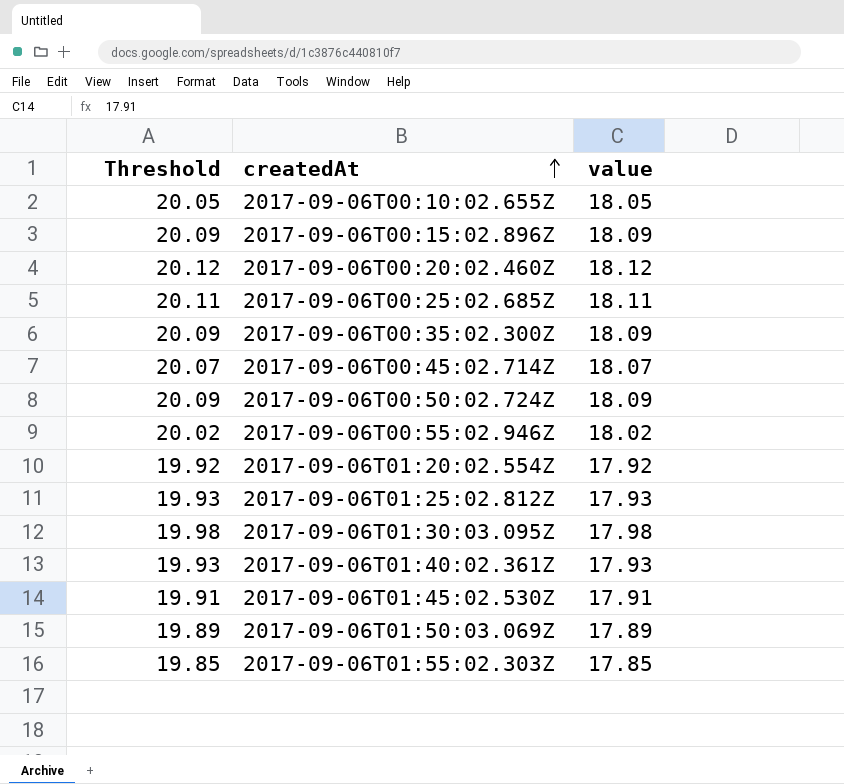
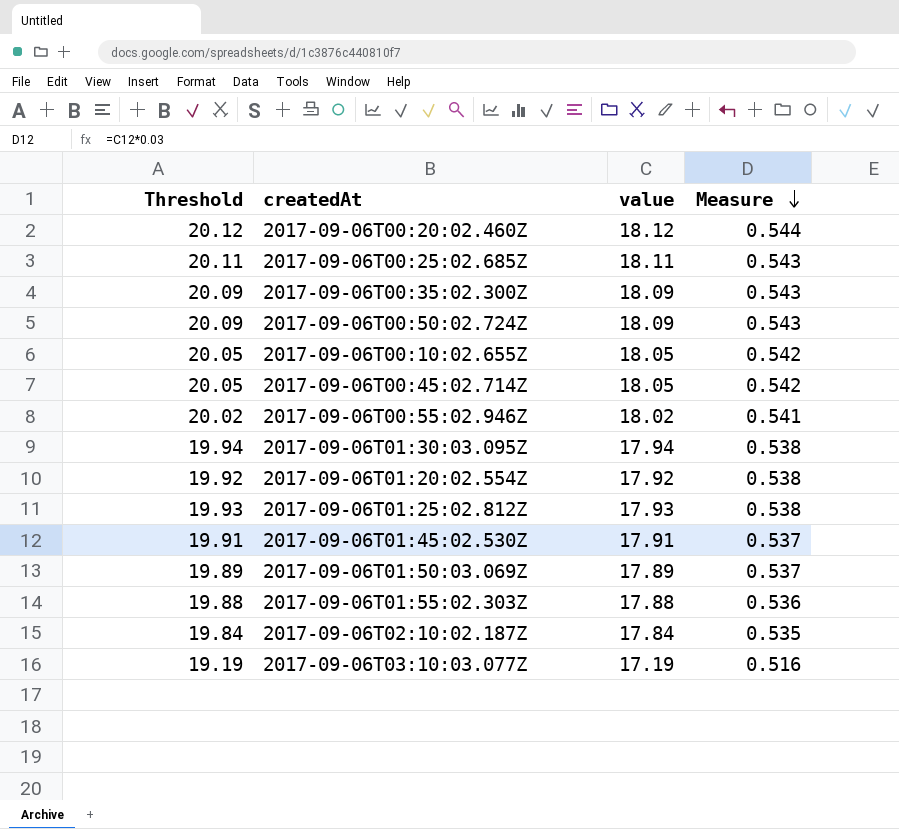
row order: createdAt ascending -> Measure descending
column Measure | formula: none -> [value] * 0.03
row 2017-09-06T00:15:02.896Z: 20.09 | 18.09 -> none
row 2017-09-06T01:40:02.361Z: 19.93 | 17.93 -> none
2017-09-06T00:45:02.714Z | Threshold: 20.07 -> 20.05
2017-09-06T00:45:02.714Z | value: 18.07 -> 18.05
2017-09-06T01:30:03.095Z | Threshold: 19.98 -> 19.94
2017-09-06T01:30:03.095Z | value: 17.98 -> 17.94
2017-09-06T01:55:02.303Z | Threshold: 19.85 -> 19.88
2017-09-06T01:55:02.303Z | value: 17.85 -> 17.88
row 2017-09-06T02:10:02.187Z: none -> 19.84 | 17.84 | 0.535
row 2017-09-06T03:10:03.077Z: none -> 19.19 | 17.19 | 0.516

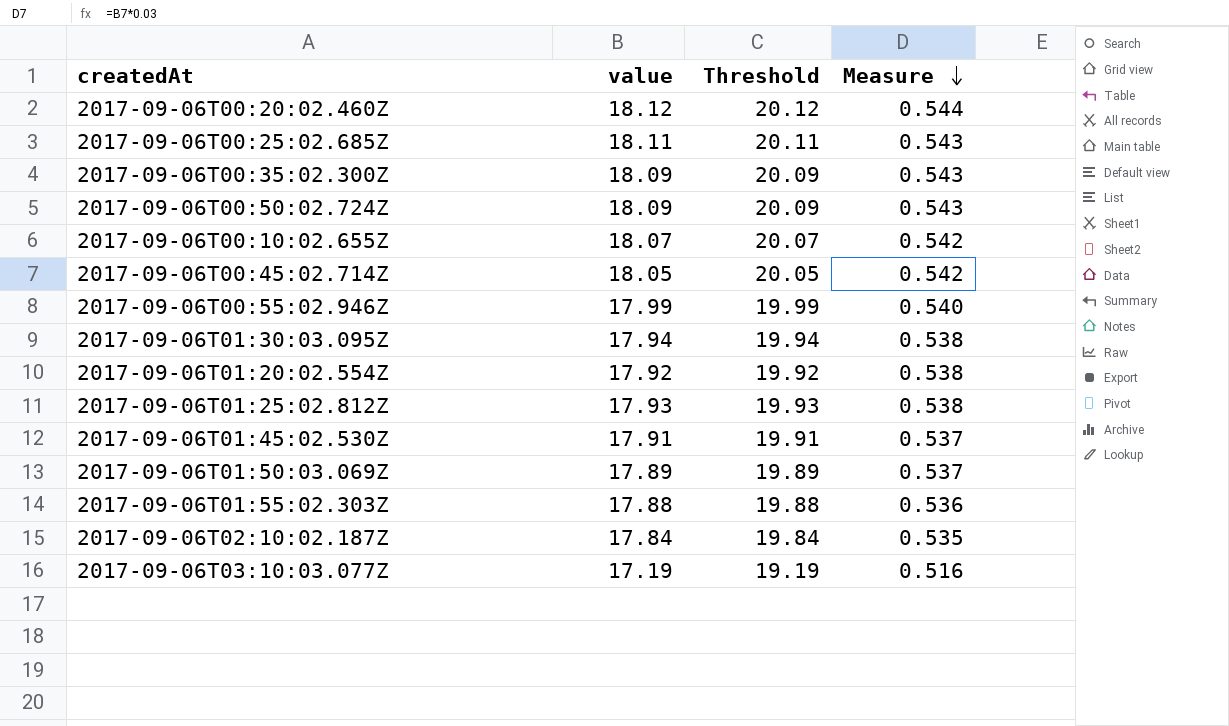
column Threshold | position: 1 -> 3
2017-09-06T00:10:02.655Z | value: 18.05 -> 18.07
2017-09-06T00:10:02.655Z | Threshold: 20.05 -> 20.07
2017-09-06T00:55:02.946Z | value: 18.02 -> 17.99
2017-09-06T00:55:02.946Z | Threshold: 20.02 -> 19.99
2017-09-06T00:55:02.946Z | Measure: 0.541 -> 0.540

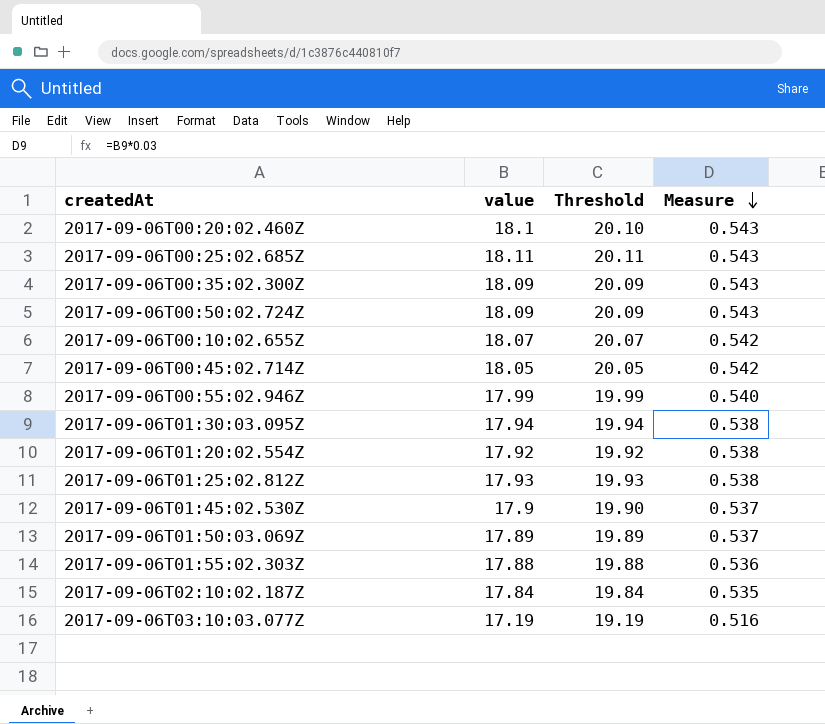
2017-09-06T00:20:02.460Z | value: 18.12 -> 18.1
2017-09-06T00:20:02.460Z | Threshold: 20.12 -> 20.10
2017-09-06T00:20:02.460Z | Measure: 0.544 -> 0.543
2017-09-06T01:45:02.530Z | value: 17.91 -> 17.9
2017-09-06T01:45:02.530Z | Threshold: 19.91 -> 19.90

